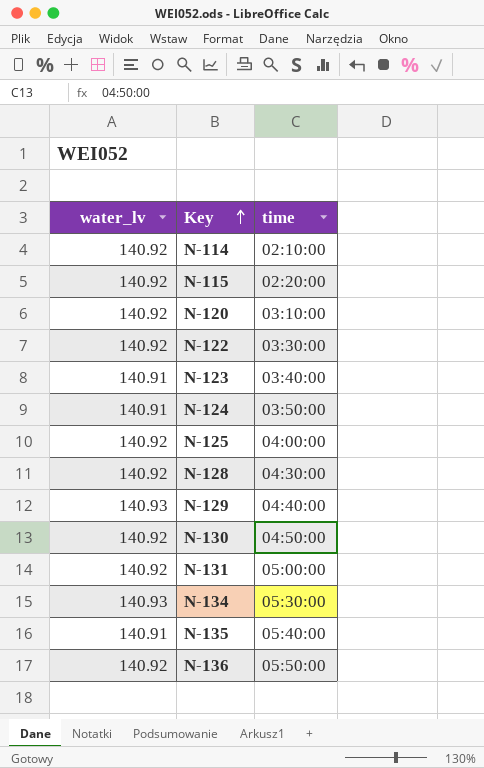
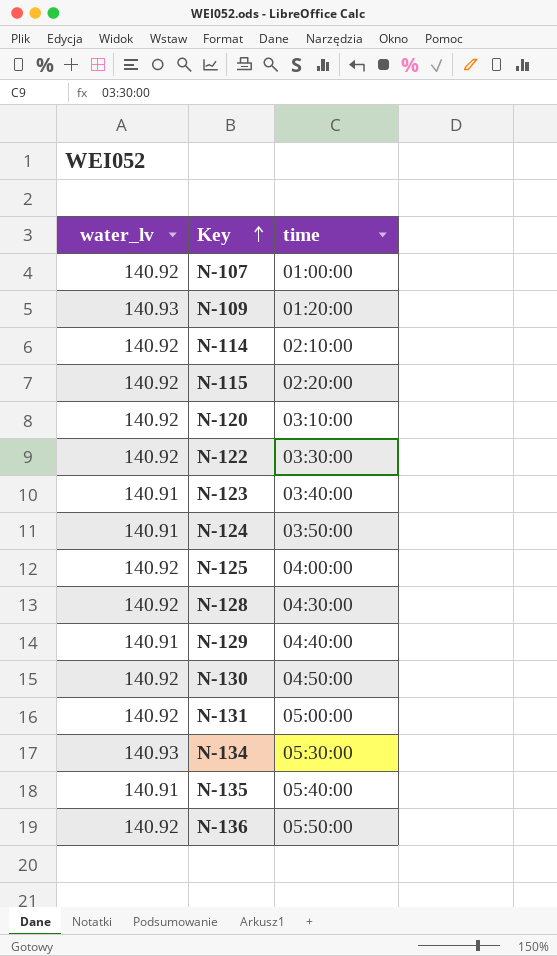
row N-107: none -> 140.92 | 01:00:00
row N-109: none -> 140.93 | 01:20:00
N-129 | water_lv: 140.93 -> 140.91

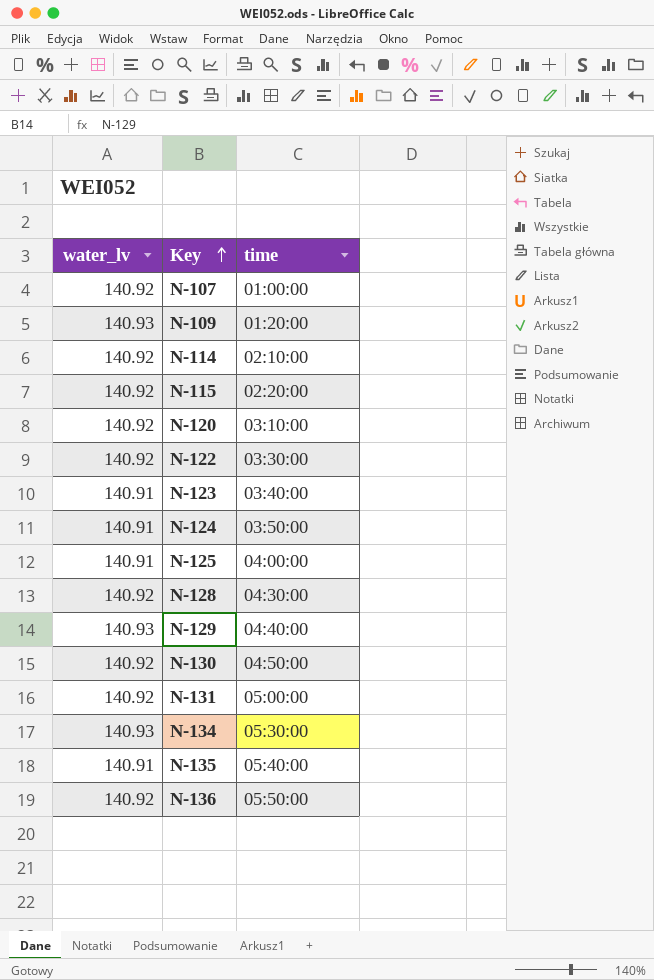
N-125 | water_lv: 140.92 -> 140.91
N-129 | water_lv: 140.91 -> 140.93

